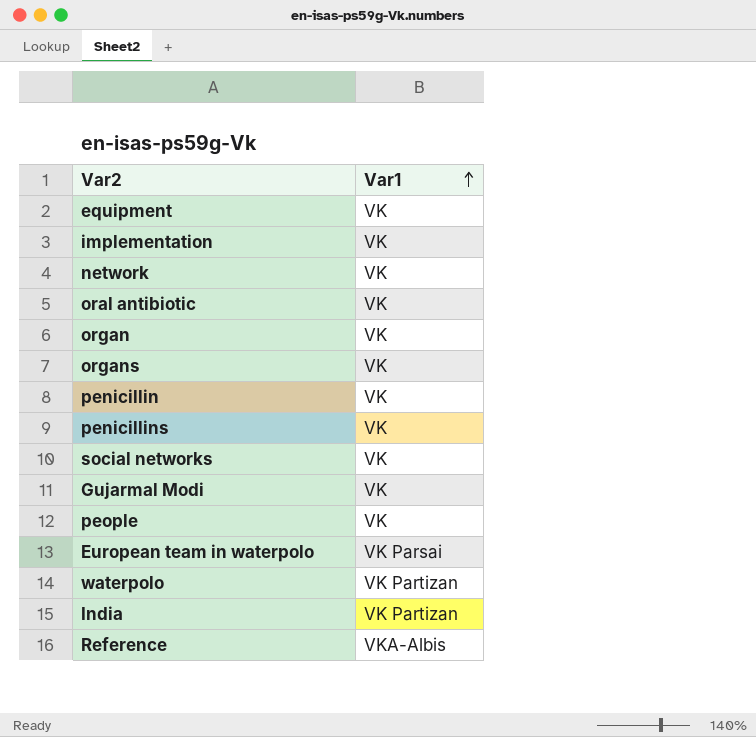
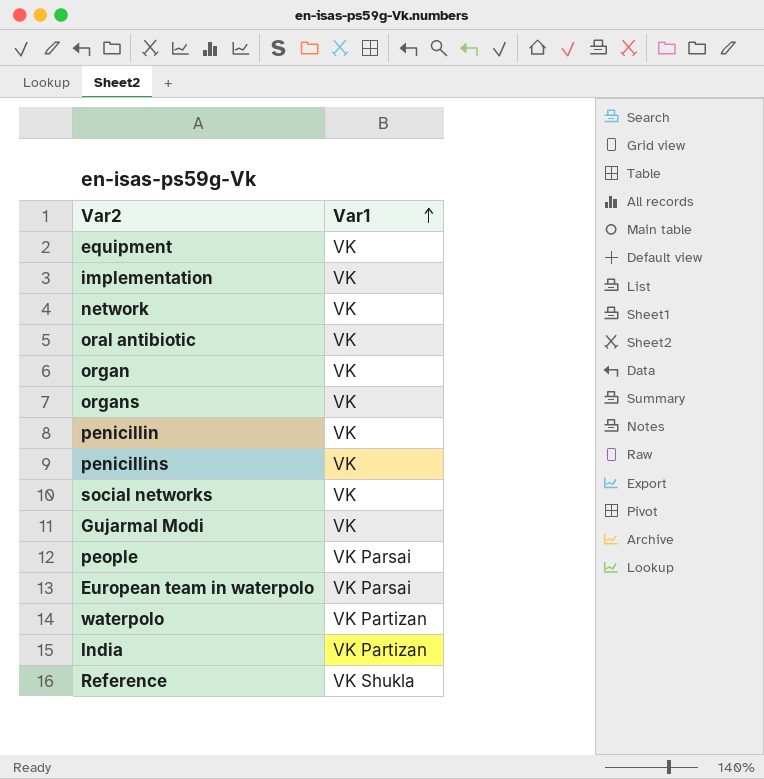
people | Var1: VK -> VK Parsai
Reference | Var1: VKA-Albis -> VK Shukla

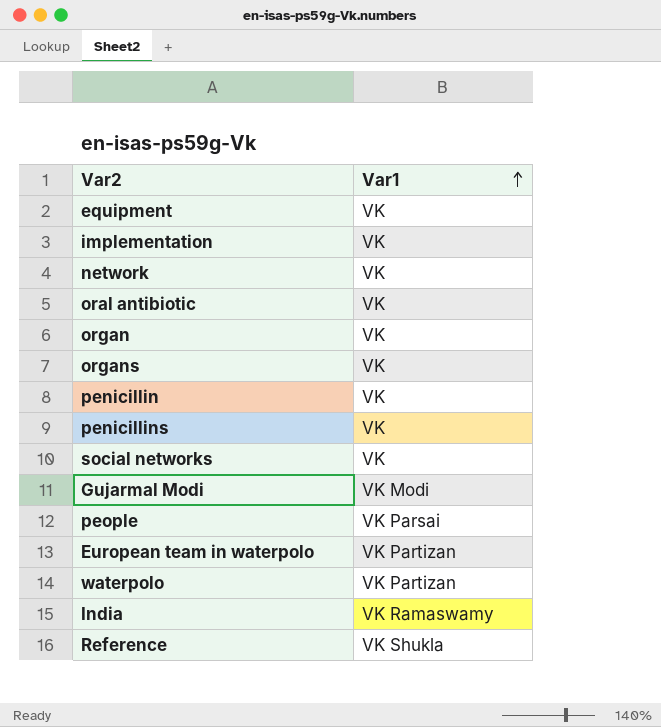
Gujarmal Modi | Var1: VK -> VK Modi
European team in waterpolo | Var1: VK Parsai -> VK Partizan
India | Var1: VK Partizan -> VK Ramaswamy

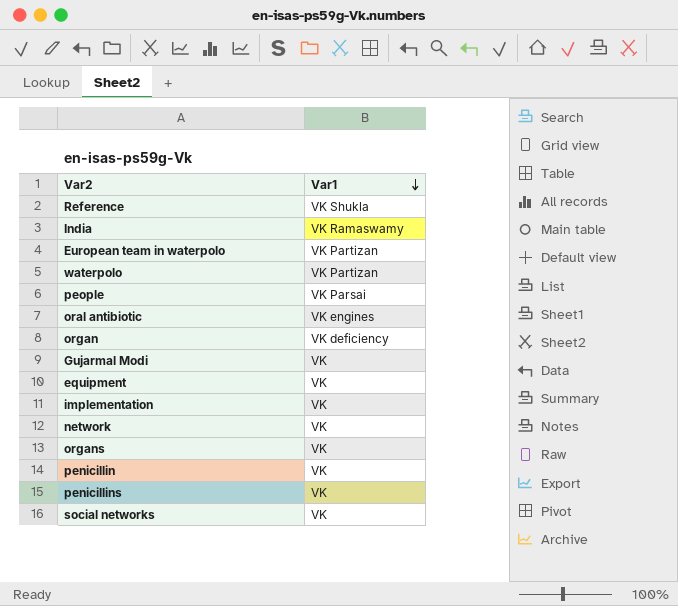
row order: Var1 ascending -> Var1 descending
oral antibiotic | Var1: VK -> VK engines
organ | Var1: VK -> VK deficiency
Gujarmal Modi | Var1: VK Modi -> VK

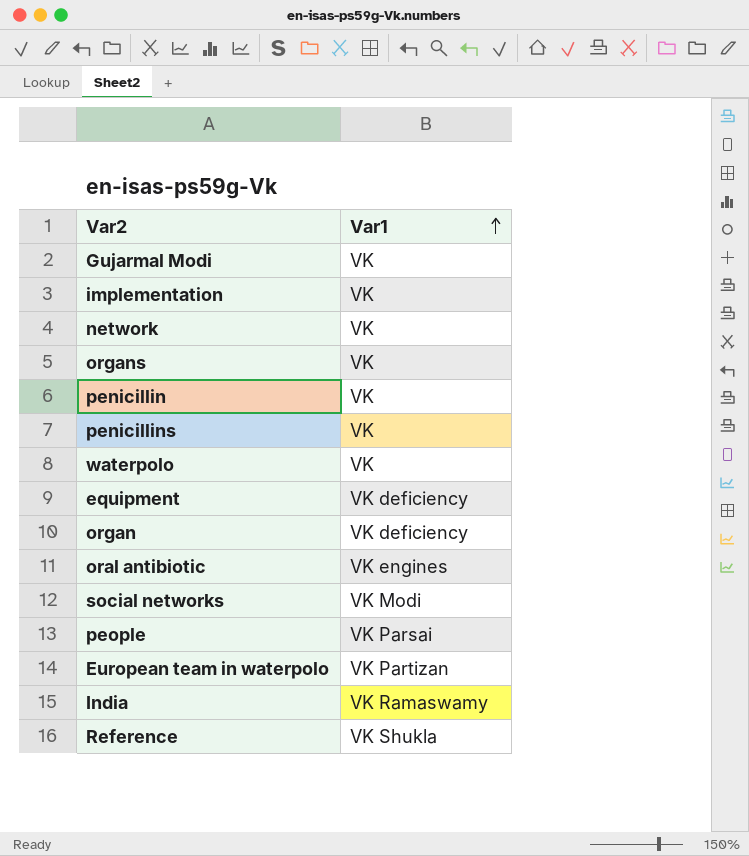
row order: Var1 descending -> Var1 ascending
waterpolo | Var1: VK Partizan -> VK
equipment | Var1: VK -> VK deficiency
social networks | Var1: VK -> VK Modi

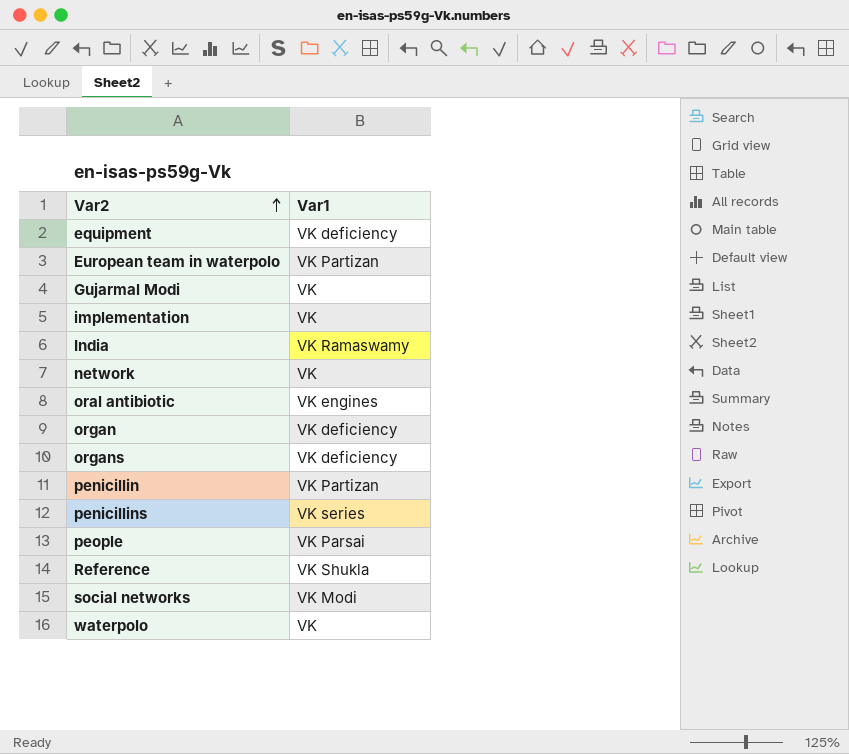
row order: Var1 ascending -> Var2 ascending
organs | Var1: VK -> VK deficiency
penicillin | Var1: VK -> VK Partizan
penicillins | Var1: VK -> VK series

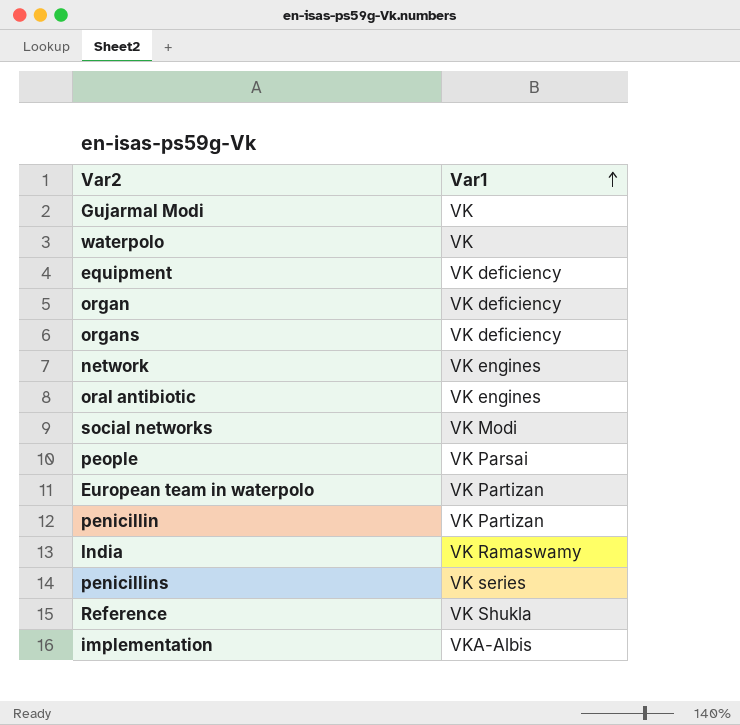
row order: Var2 ascending -> Var1 ascending
network | Var1: VK -> VK engines
implementation | Var1: VK -> VKA-Albis

